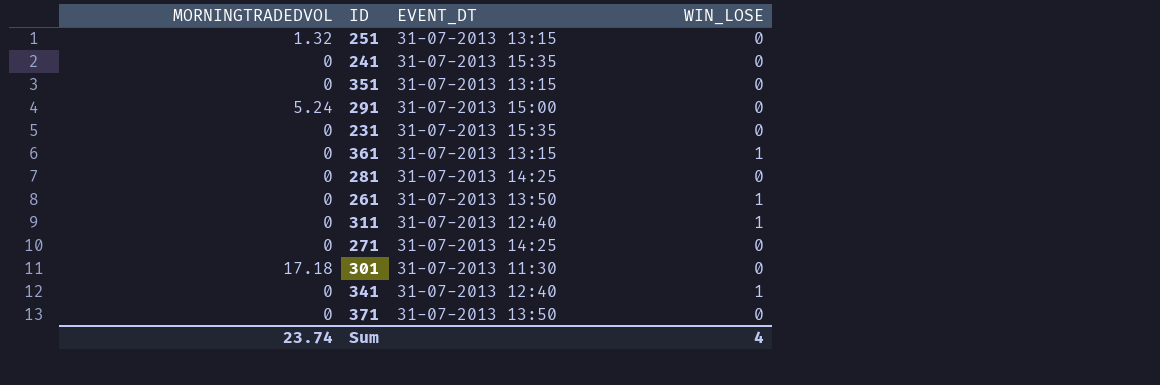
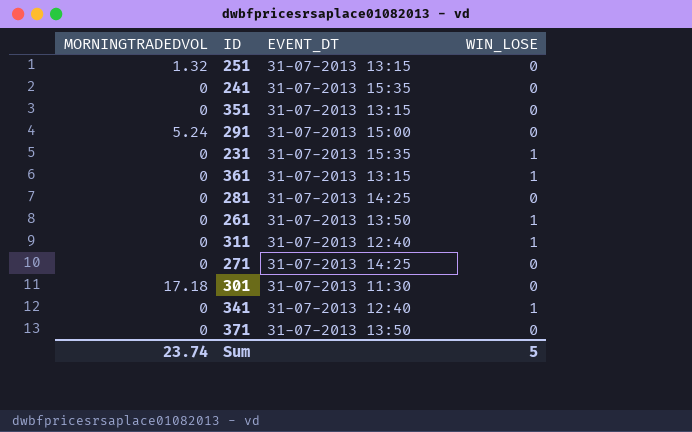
231 | WIN_LOSE: 0 -> 1
Sum | WIN_LOSE: 4 -> 5

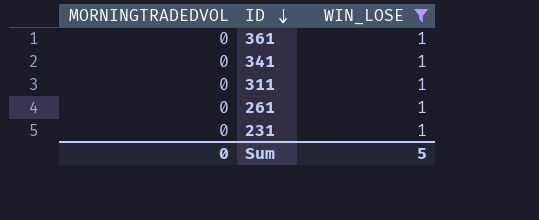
filter: none -> WIN_LOSE = 1
row order: none -> ID descending
column EVENT_DT | position: 3 -> none
Sum | MORNINGTRADEDVOL: 23.74 -> 0

